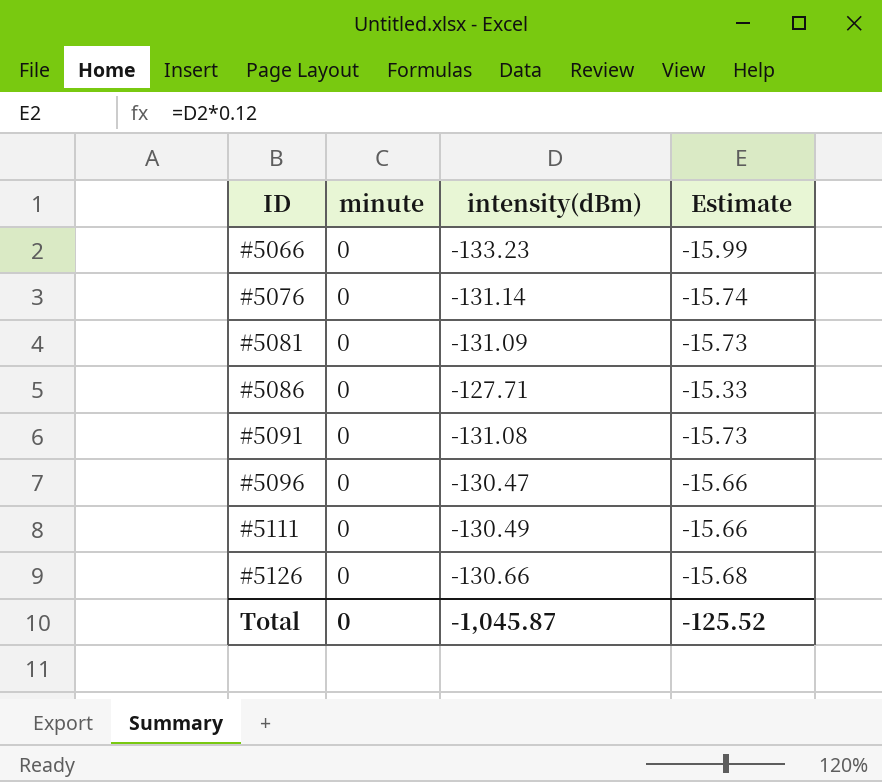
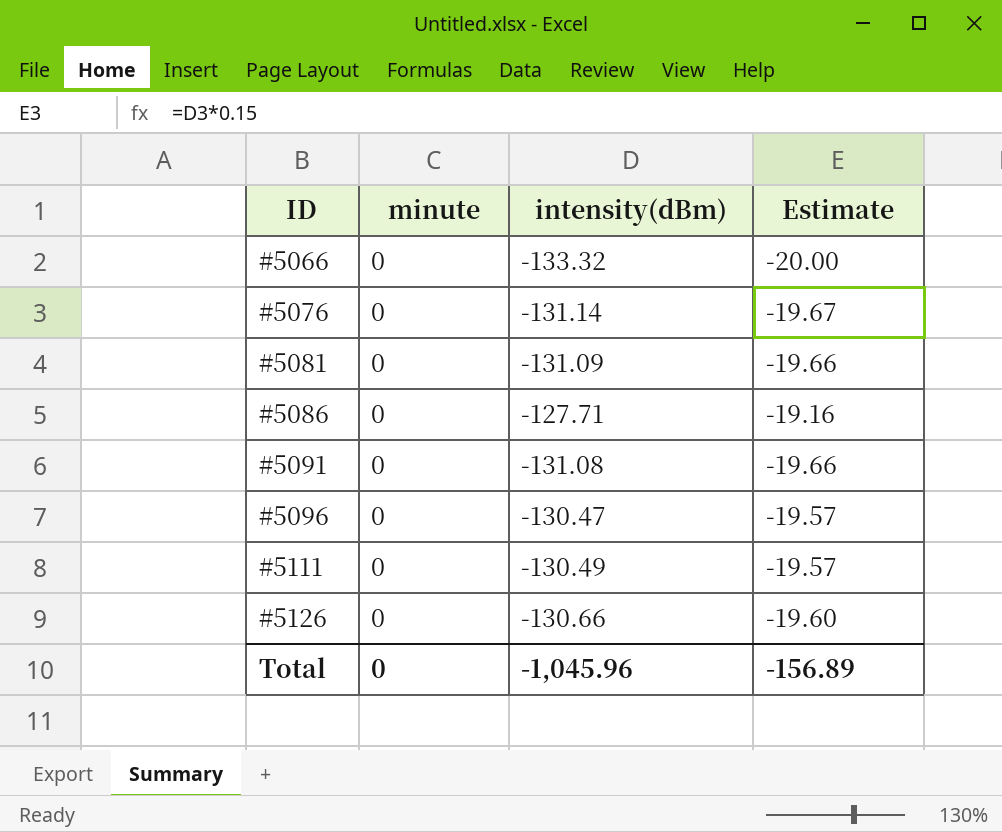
column Estimate | formula: [intensity(dBm)] * 0.12 -> [intensity(dBm)] * 0.15
#5066 | intensity(dBm): -133.23 -> -133.32
Total | intensity(dBm): -1,045.87 -> -1,045.96
Total | Estimate: -125.52 -> -156.89

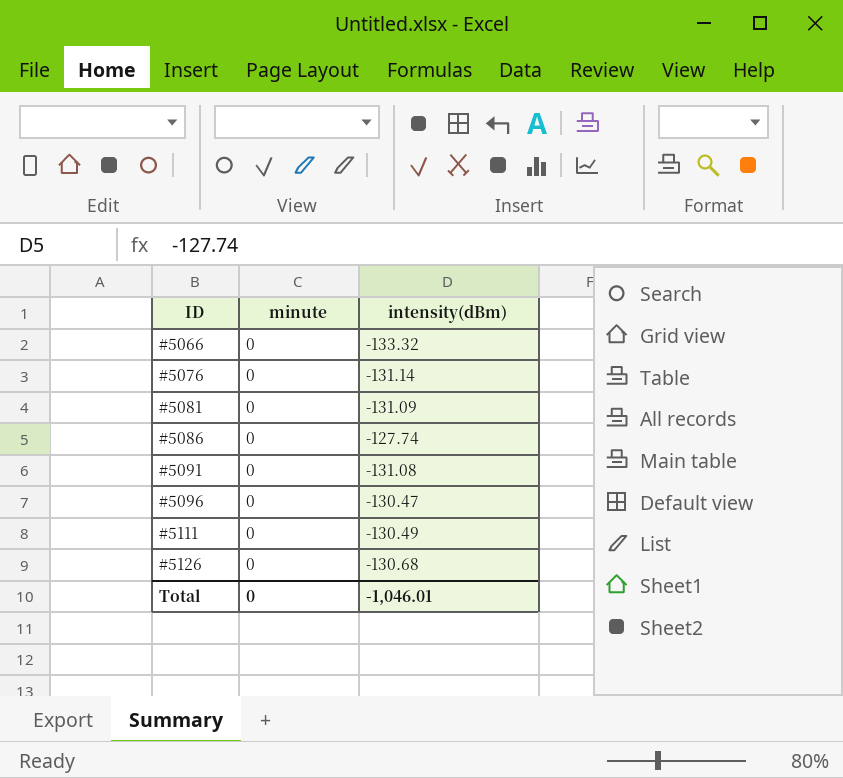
column Estimate | formula: [intensity(dBm)] * 0.15 -> none
#5086 | intensity(dBm): -127.71 -> -127.74
#5126 | intensity(dBm): -130.66 -> -130.68
Total | intensity(dBm): -1,045.96 -> -1,046.01

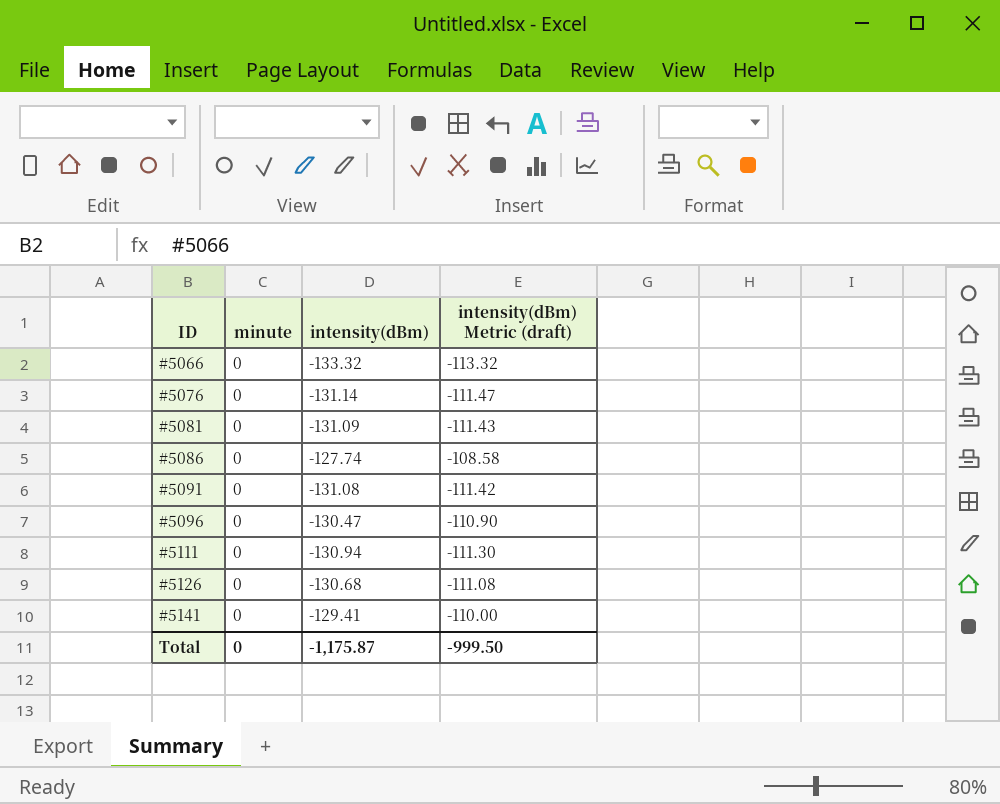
column intensity(dBm) Metric (draft) | formula: none -> [intensity(dBm)] * 0.85
#5111 | intensity(dBm): -130.49 -> -130.94
row #5141: none -> 0 | -129.41 | -110.00
Total | intensity(dBm): -1,046.01 -> -1,175.87

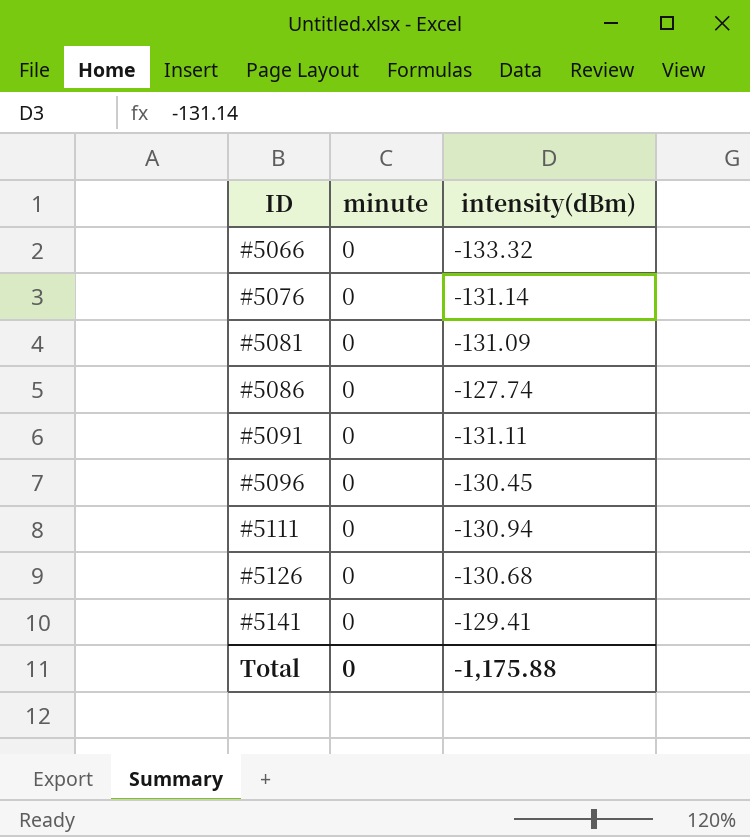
column intensity(dBm) Metric (draft) | formula: [intensity(dBm)] * 0.85 -> none
#5091 | intensity(dBm): -131.08 -> -131.11
#5096 | intensity(dBm): -130.47 -> -130.45
Total | intensity(dBm): -1,175.87 -> -1,175.88

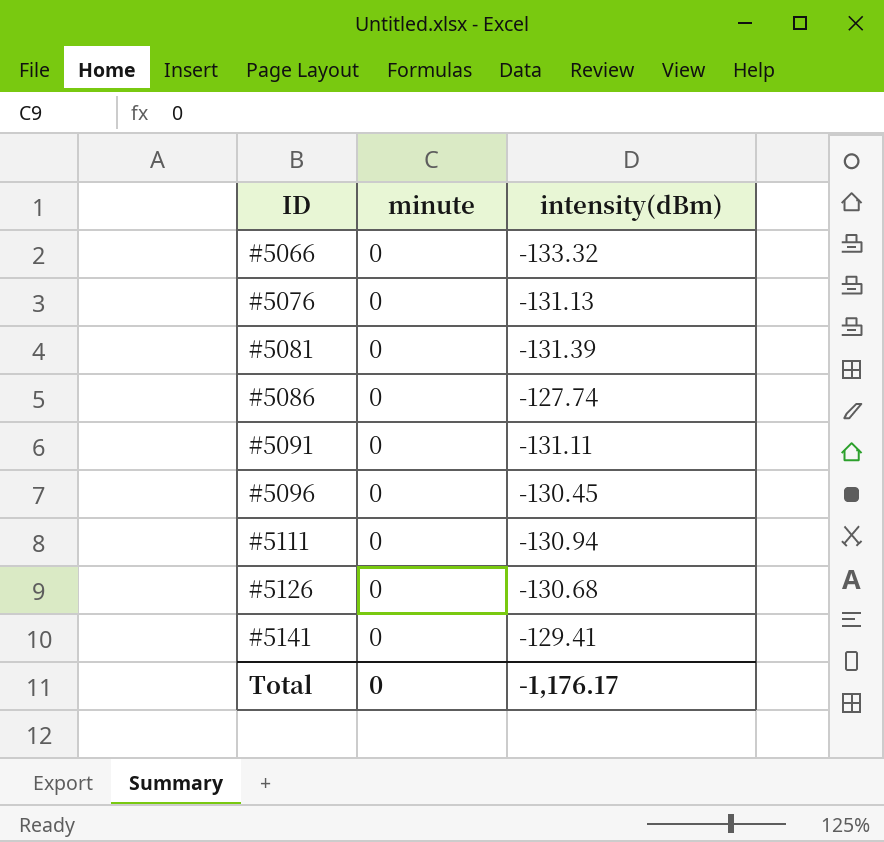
#5076 | intensity(dBm): -131.14 -> -131.13
#5081 | intensity(dBm): -131.09 -> -131.39
Total | intensity(dBm): -1,175.88 -> -1,176.17

